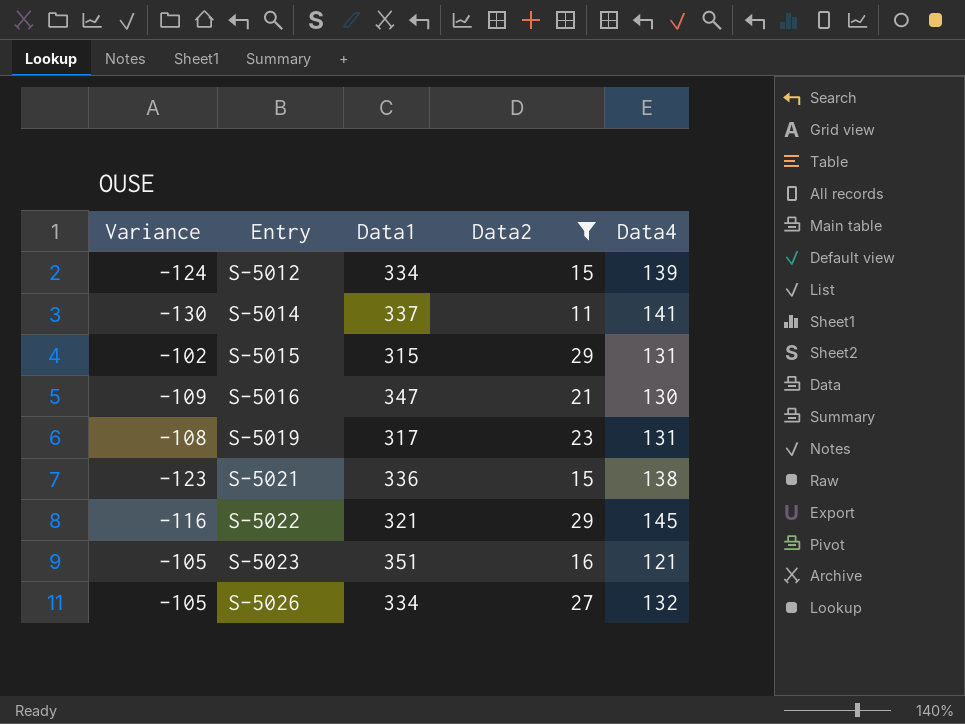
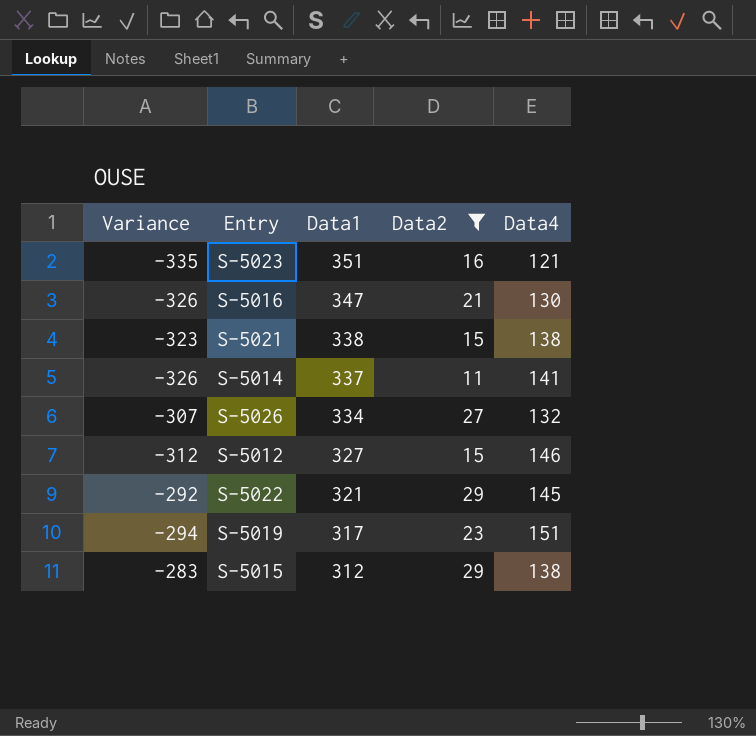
row order: Entry ascending -> Data1 descending
column Variance | formula: [Data2] - [Data4] -> [Data2] - [Data1]
S-5021 | Data1: 336 -> 338
S-5012 | Data1: 334 -> 327
S-5012 | Data4: 139 -> 146
S-5019 | Data4: 131 -> 151
S-5015 | Data1: 315 -> 312
S-5015 | Data4: 131 -> 138

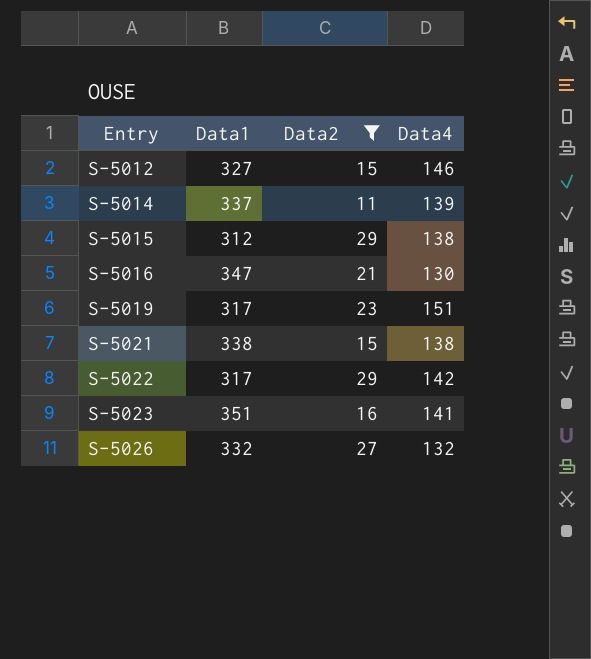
row order: Data1 descending -> Entry ascending
column Variance | formula: [Data2] - [Data1] -> none
S-5014 | Data4: 141 -> 139
S-5022 | Data1: 321 -> 317
S-5022 | Data4: 145 -> 142
S-5023 | Data4: 121 -> 141
S-5026 | Data1: 334 -> 332

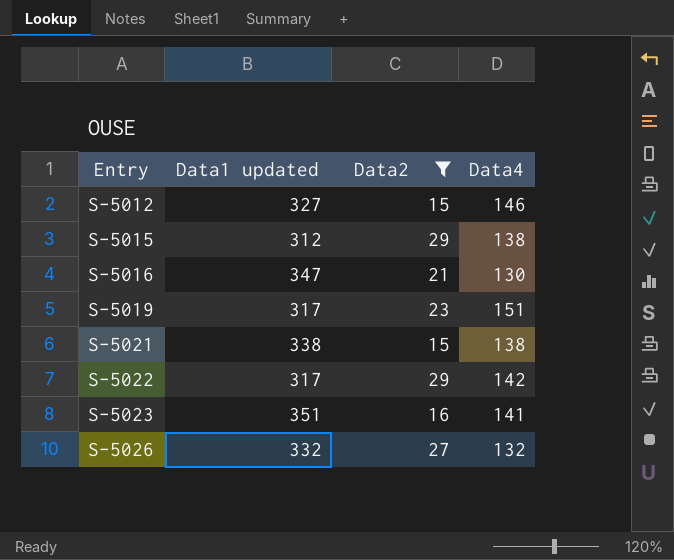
column name: Data1 -> Data1 updated
row S-5014: 337 | 11 | 139 -> none

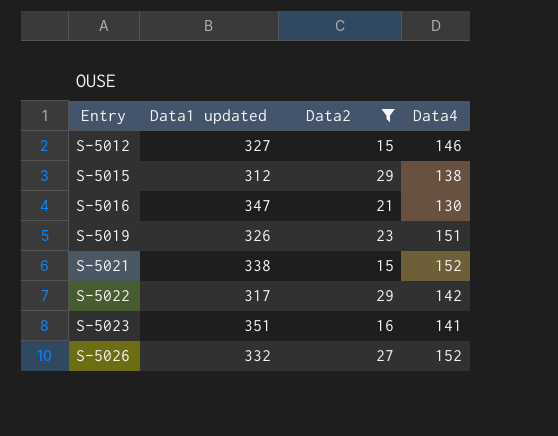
S-5019 | Data1 updated: 317 -> 326
S-5021 | Data4: 138 -> 152
S-5026 | Data4: 132 -> 152

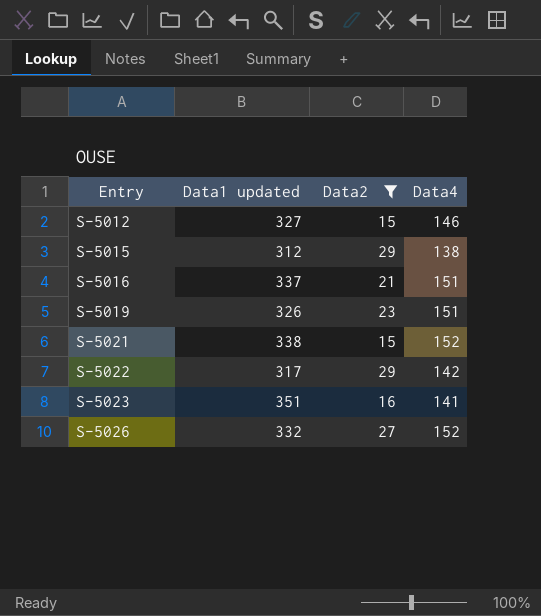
S-5016 | Data1 updated: 347 -> 337
S-5016 | Data4: 130 -> 151

